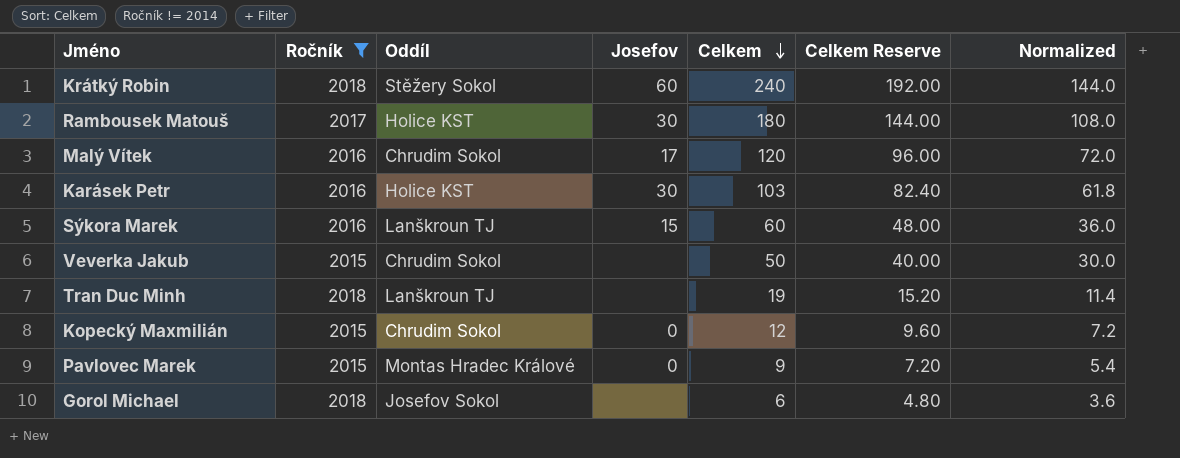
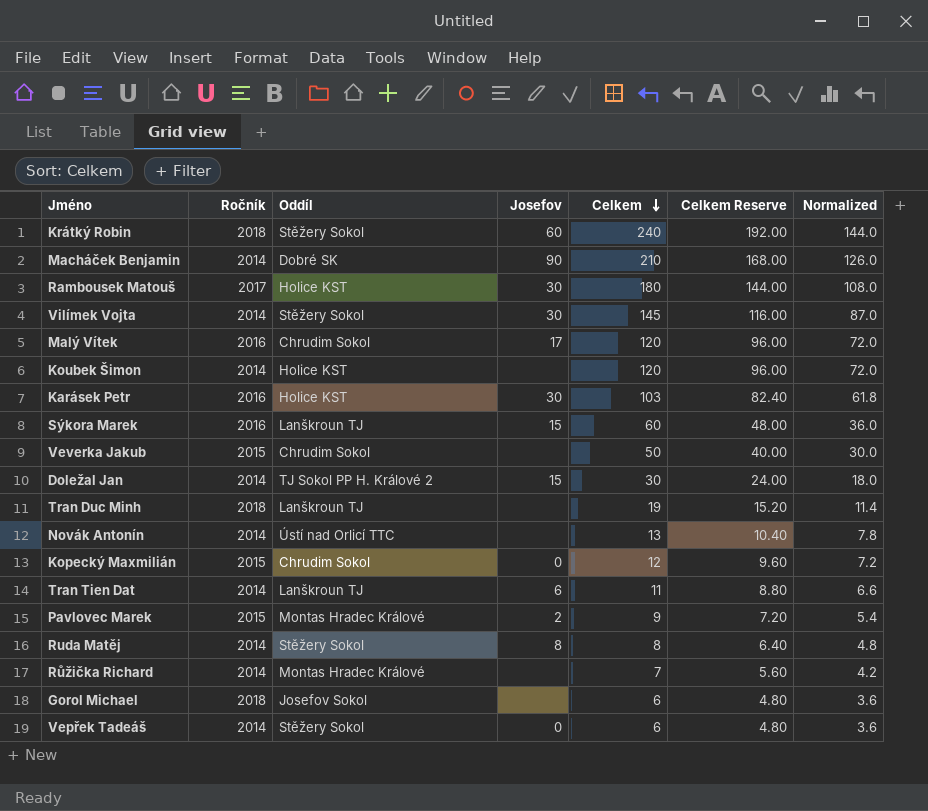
filter: Ročník != 2014 -> none
Pavlovec Marek | Josefov: 0 -> 2

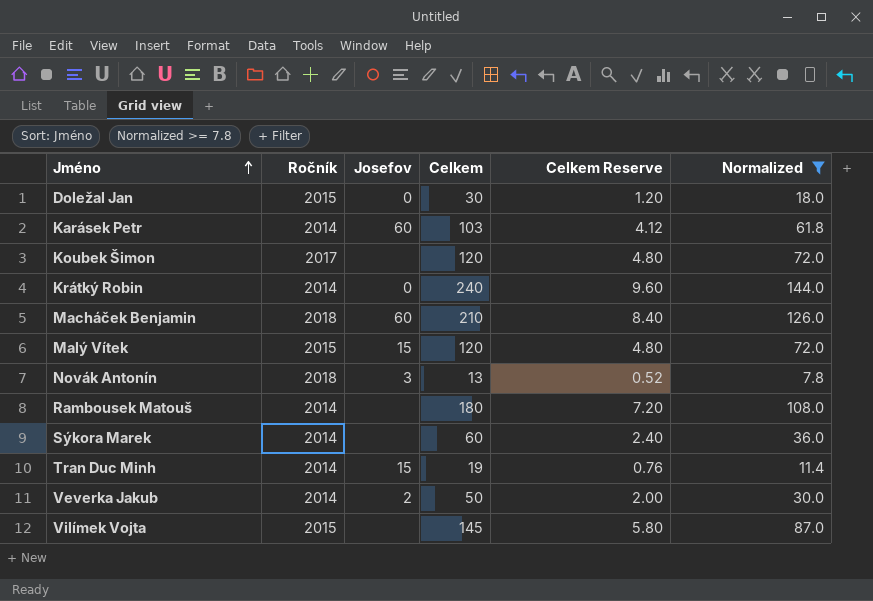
filter: none -> Normalized >= 7.8
row order: Celkem descending -> Jméno ascending
column Oddíl | position: 3 -> none
column Celkem Reserve | formula: [Celkem] * 0.8 -> [Celkem] * 0.04
Doležal Jan | Ročník: 2014 -> 2015
Doležal Jan | Josefov: 15 -> 0
Karásek Petr | Ročník: 2016 -> 2014
Karásek Petr | Josefov: 30 -> 60
Koubek Šimon | Ročník: 2014 -> 2017
Krátký Robin | Ročník: 2018 -> 2014
Krátký Robin | Josefov: 60 -> 0
Macháček Benjamin | Ročník: 2014 -> 2018
Macháček Benjamin | Josefov: 90 -> 60
Malý Vítek | Ročník: 2016 -> 2015
Malý Vítek | Josefov: 17 -> 15
Novák Antonín | Ročník: 2014 -> 2018
Novák Antonín | Josefov: none -> 3
Rambousek Matouš | Ročník: 2017 -> 2014
Rambousek Matouš | Josefov: 30 -> none
Sýkora Marek | Ročník: 2016 -> 2014
Sýkora Marek | Josefov: 15 -> none
Tran Duc Minh | Ročník: 2018 -> 2014
Tran Duc Minh | Josefov: none -> 15
Veverka Jakub | Ročník: 2015 -> 2014
Veverka Jakub | Josefov: none -> 2
Vilímek Vojta | Ročník: 2014 -> 2015
Vilímek Vojta | Josefov: 30 -> none

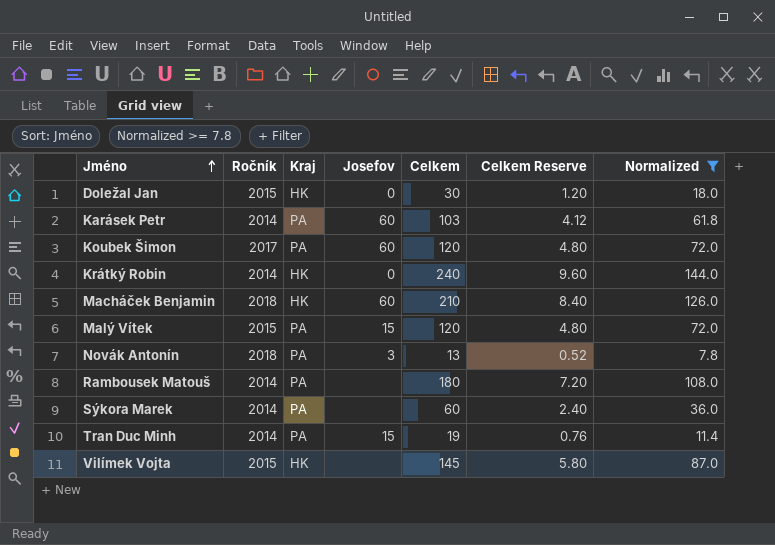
column Kraj | position: none -> 3
row Veverka Jakub: 2014 | 2 | 50 | 2.00 | 30.0 -> none
Koubek Šimon | Josefov: none -> 60

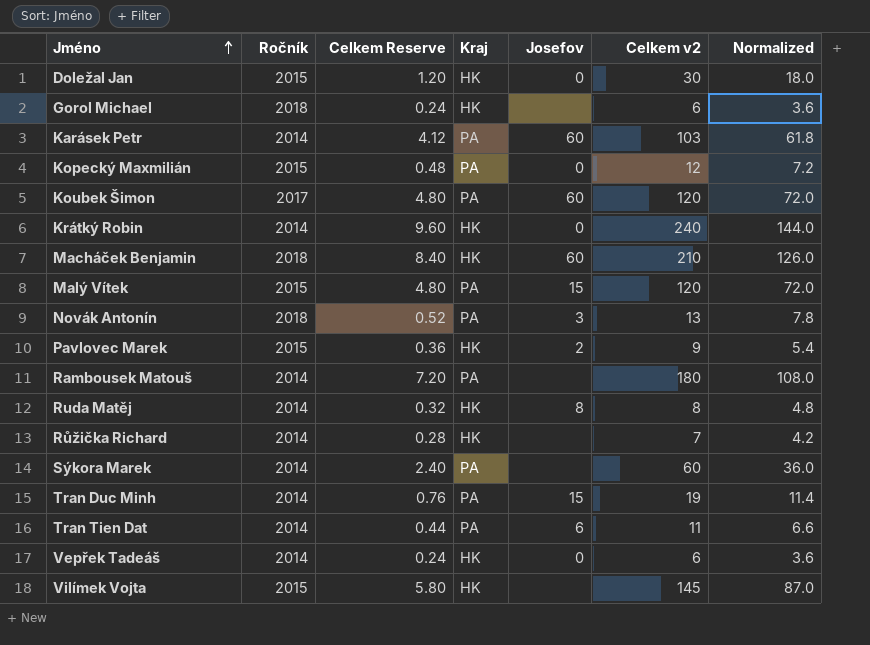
filter: Normalized >= 7.8 -> none
column Celkem Reserve | position: 6 -> 3
column name: Celkem -> Celkem v2

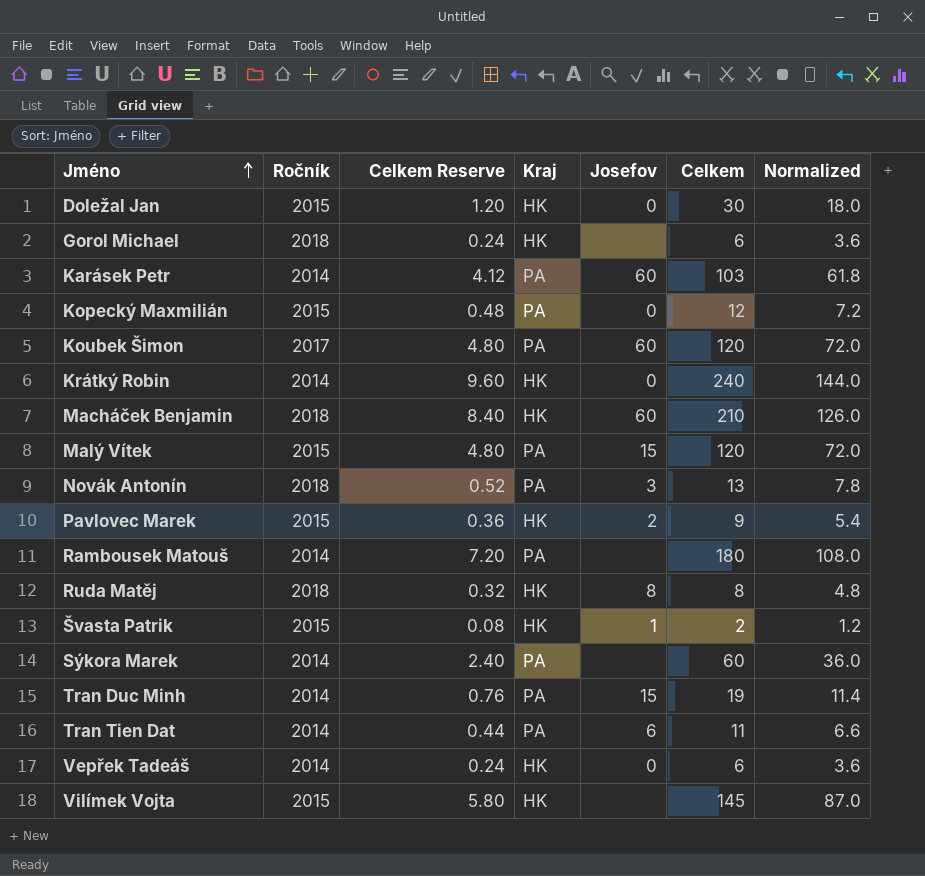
column name: Celkem v2 -> Celkem
row Růžička Richard: 2014 | 0.28 | HK | none | 7 | 4.2 -> none
Ruda Matěj | Ročník: 2014 -> 2018
row Švasta Patrik: none -> 2015 | 0.08 | HK | 1 | 2 | 1.2

